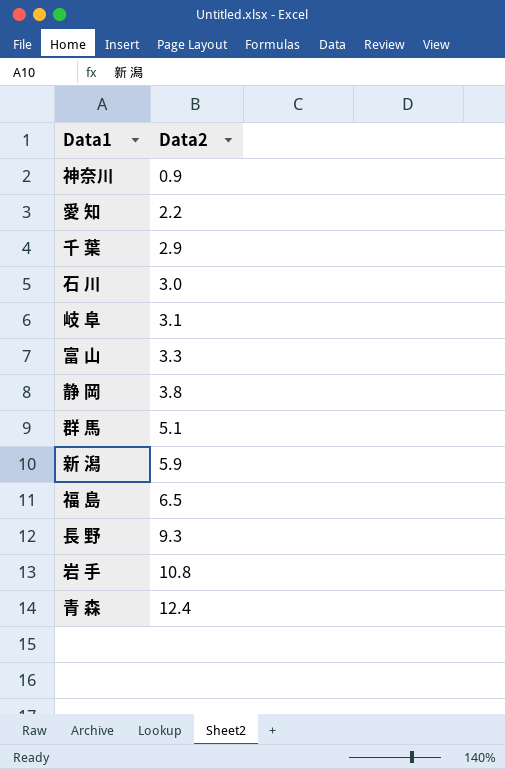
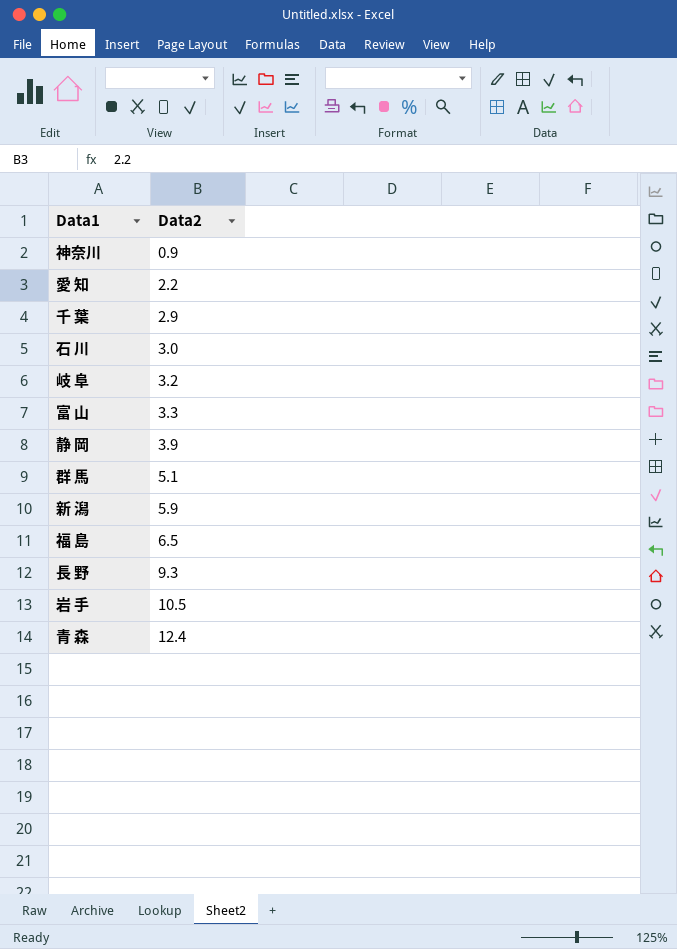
岐 阜 | Data2: 3.1 -> 3.2
静 岡 | Data2: 3.8 -> 3.9
岩 手 | Data2: 10.8 -> 10.5

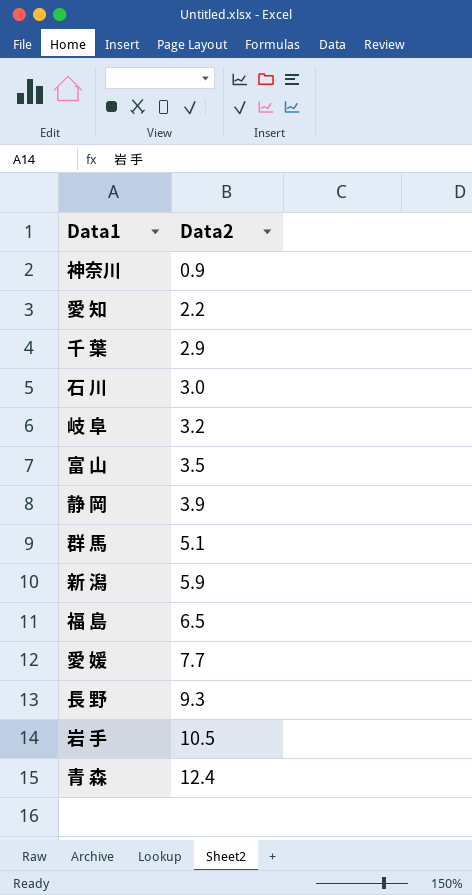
富 山 | Data2: 3.3 -> 3.5
row 愛 媛: none -> 7.7

